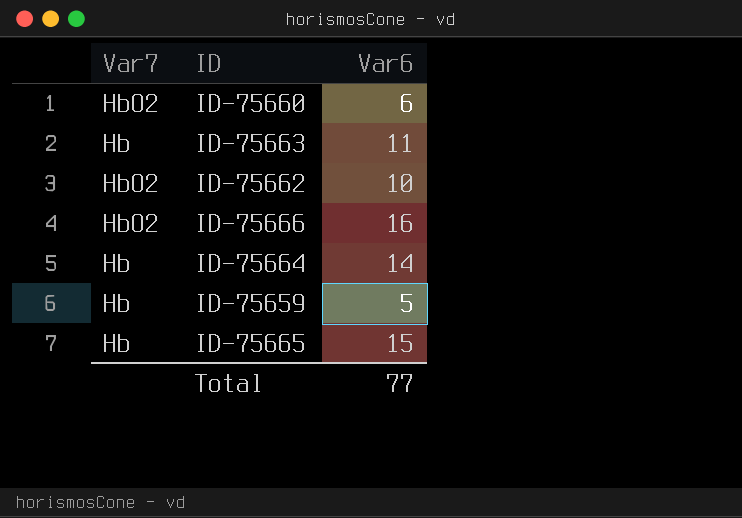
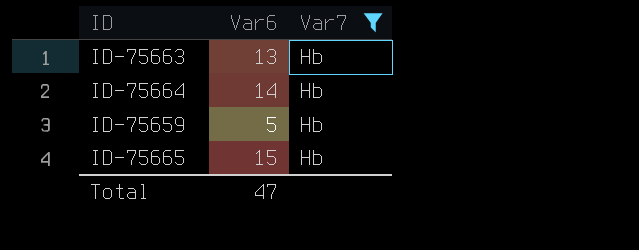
filter: none -> Var7 = Hb
column Var7 | position: 1 -> 3
ID-75663 | Var6: 11 -> 13
Total | Var6: 77 -> 47

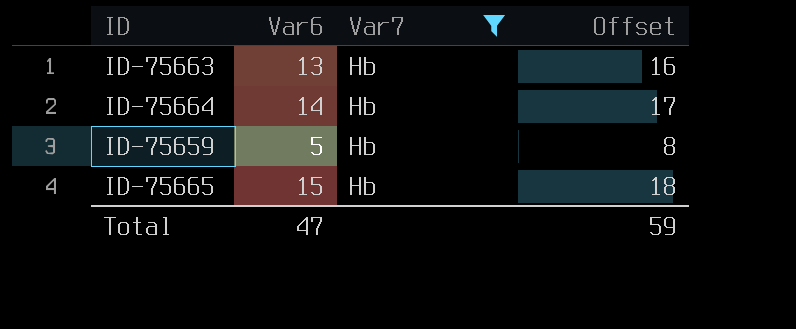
column Offset | formula: none -> [Var6] + 3

